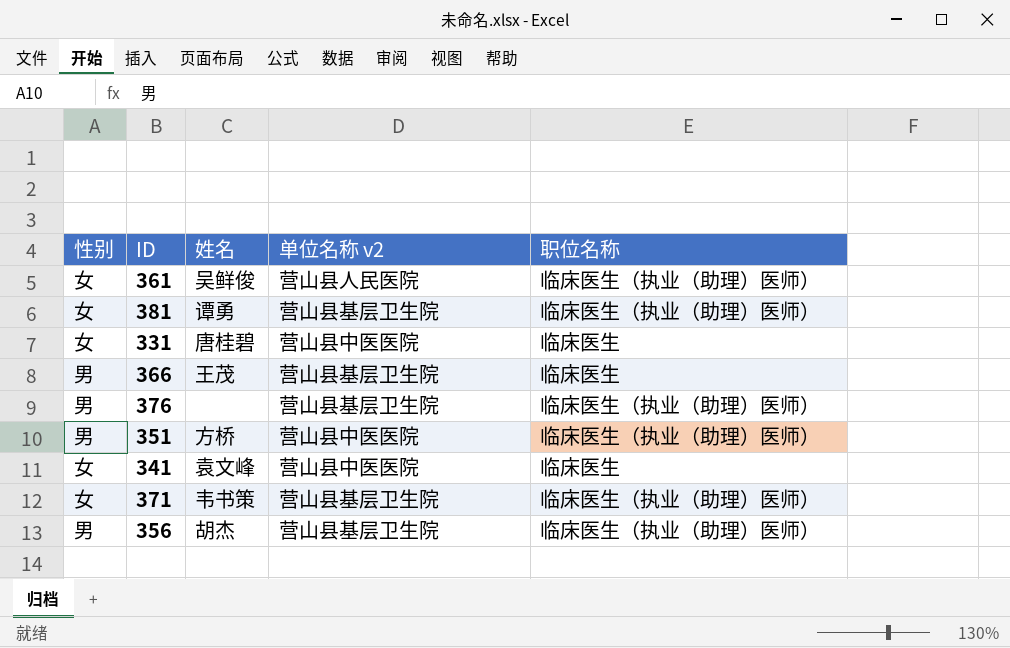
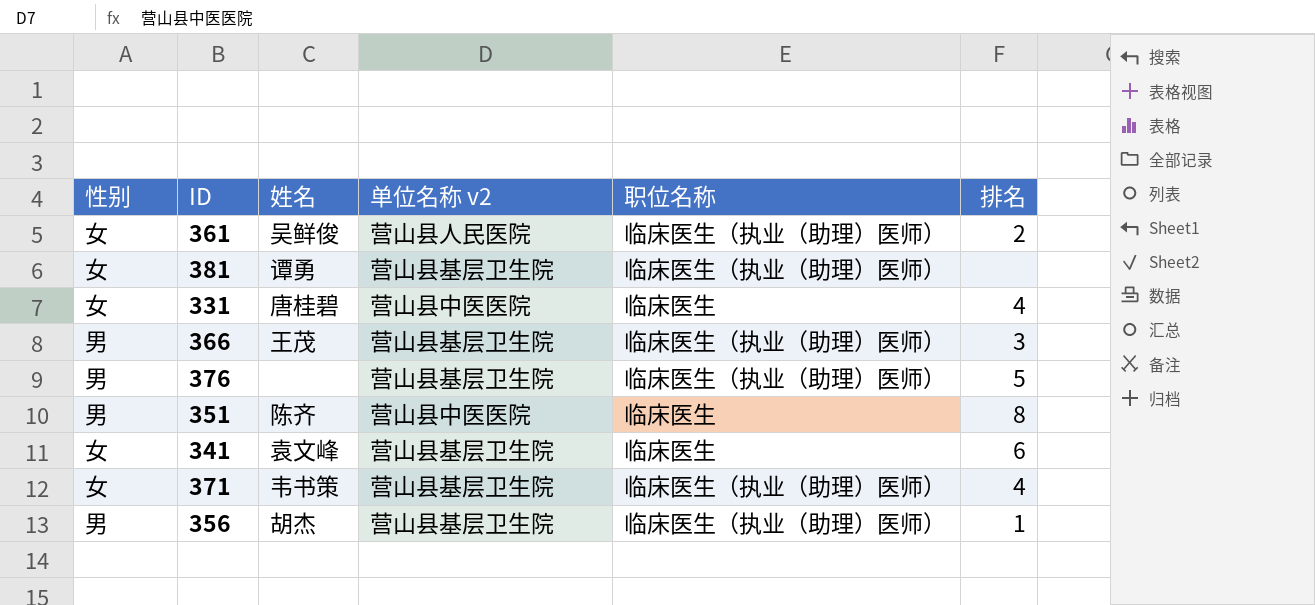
column 排名 | position: none -> 6
366 | 职位名称: 临床医生 -> 临床医生（执业（助理）医师）
351 | 姓名: 方桥 -> 陈齐
351 | 职位名称: 临床医生（执业（助理）医师） -> 临床医生
341 | 单位名称 v2: 营山县中医医院 -> 营山县基层卫生院

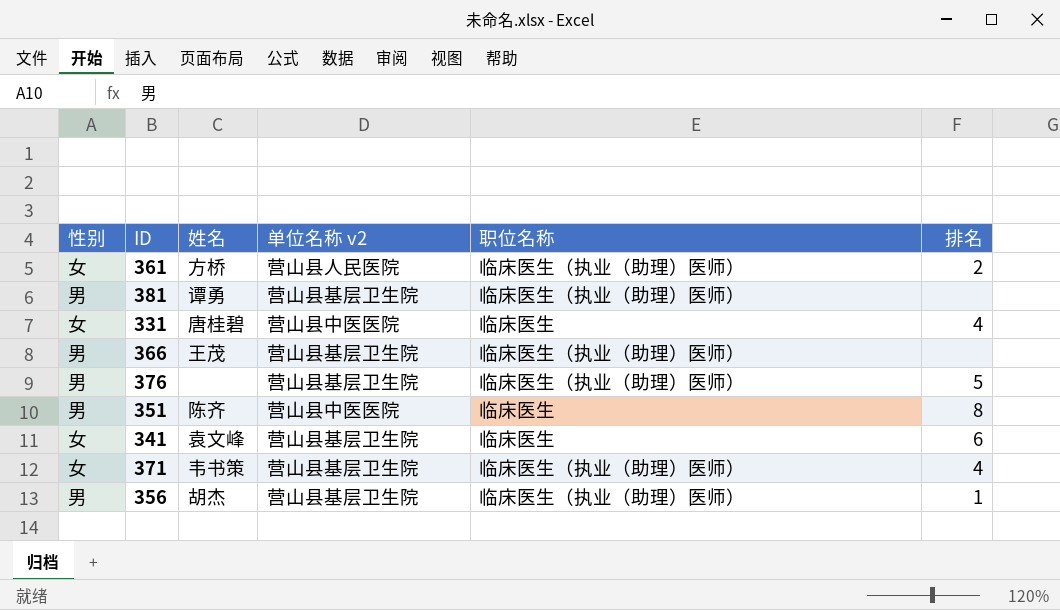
361 | 姓名: 吴鲜俊 -> 方桥
381 | 性别: 女 -> 男
366 | 排名: 3 -> none

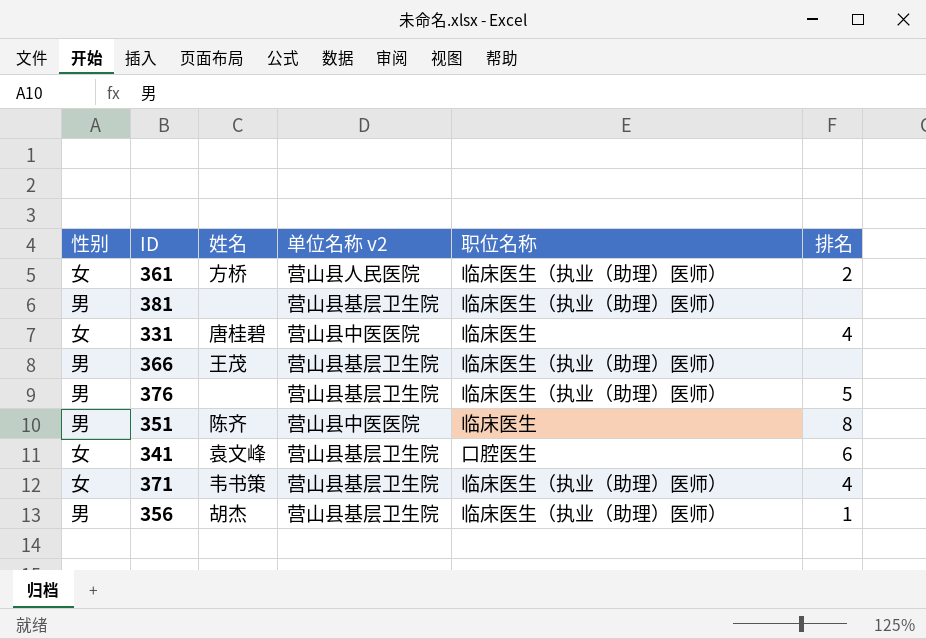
381 | 姓名: 谭勇 -> none
341 | 职位名称: 临床医生 -> 口腔医生

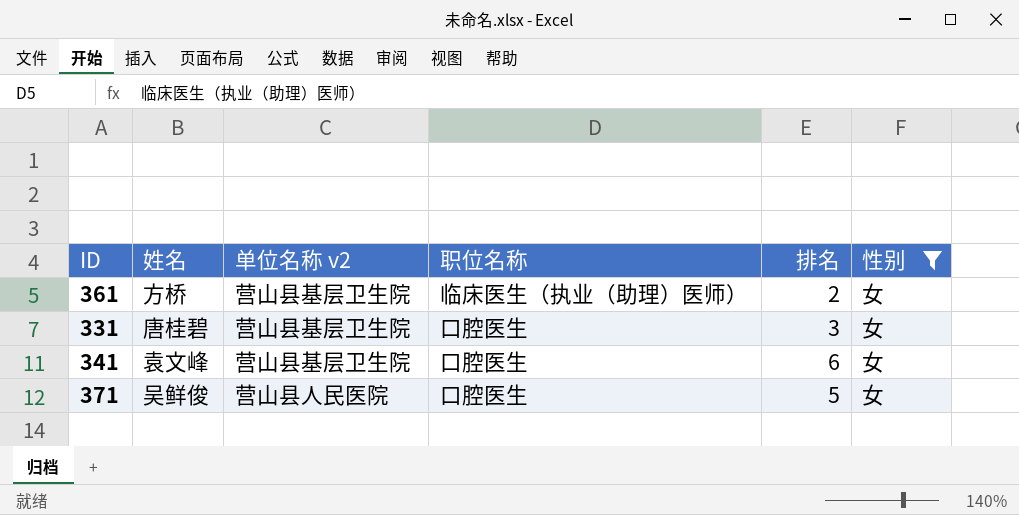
filter: none -> 性别 = 女
column 性别 | position: 1 -> 6
361 | 单位名称 v2: 营山县人民医院 -> 营山县基层卫生院
331 | 单位名称 v2: 营山县中医医院 -> 营山县基层卫生院
331 | 职位名称: 临床医生 -> 口腔医生
331 | 排名: 4 -> 3
371 | 姓名: 韦书策 -> 吴鲜俊
371 | 单位名称 v2: 营山县基层卫生院 -> 营山县人民医院
371 | 职位名称: 临床医生（执业（助理）医师） -> 口腔医生
371 | 排名: 4 -> 5

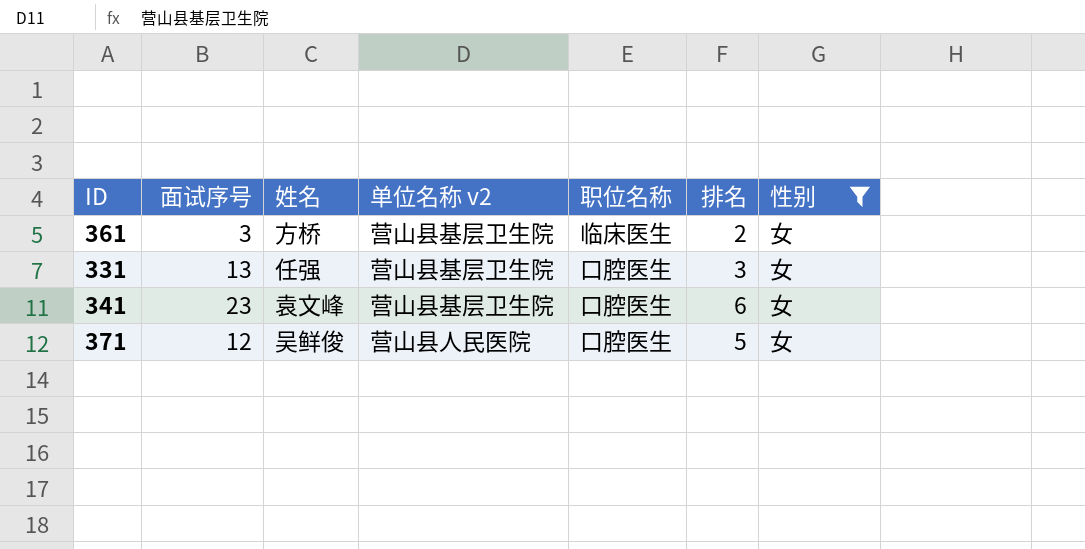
column 面试序号 | position: none -> 2
361 | 职位名称: 临床医生（执业（助理）医师） -> 临床医生
331 | 姓名: 唐桂碧 -> 任强

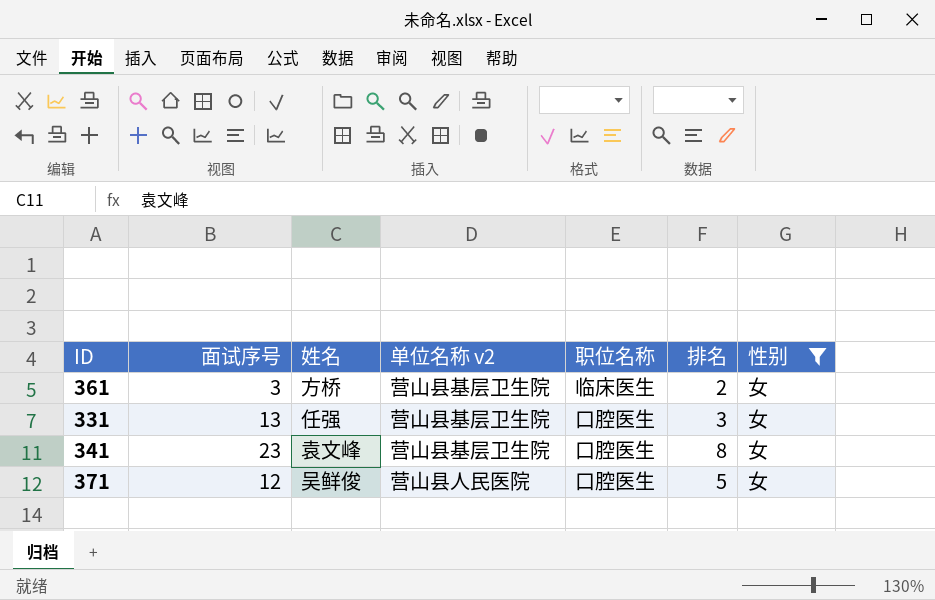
341 | 排名: 6 -> 8

